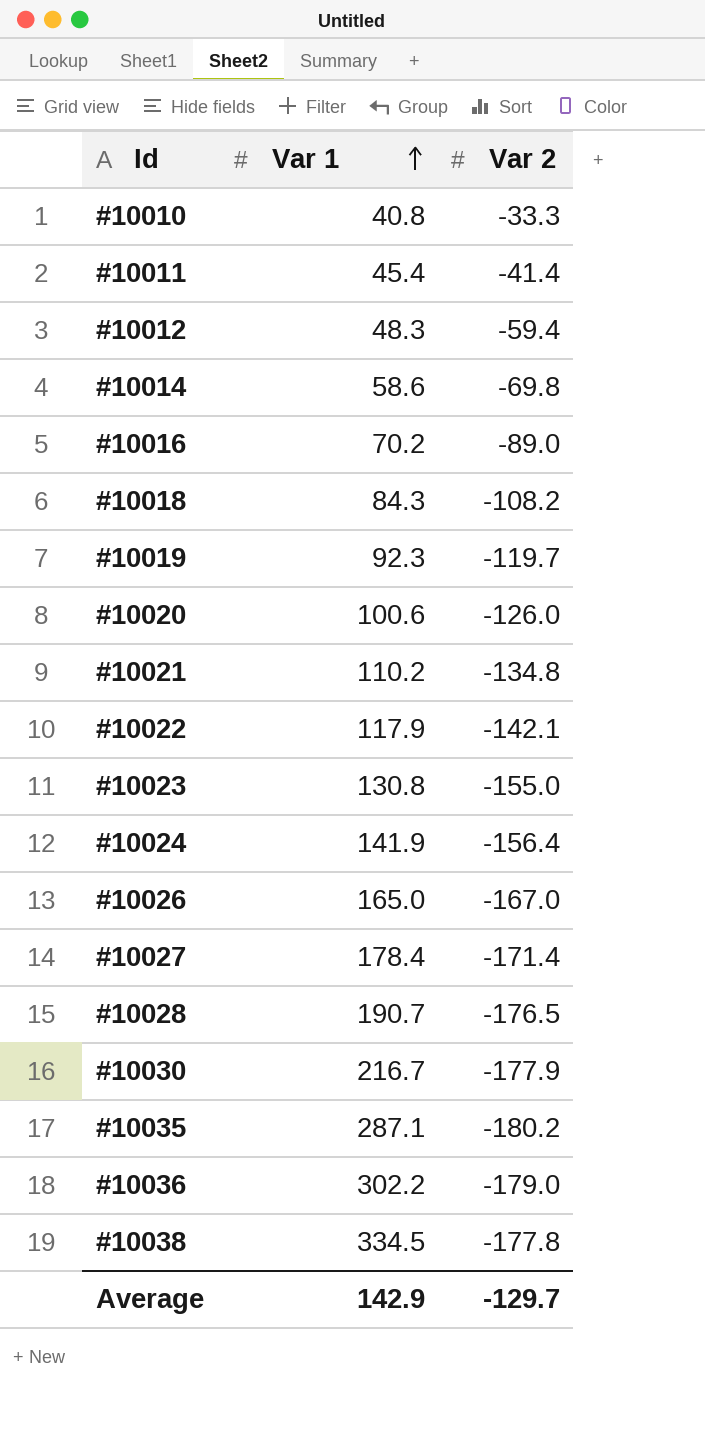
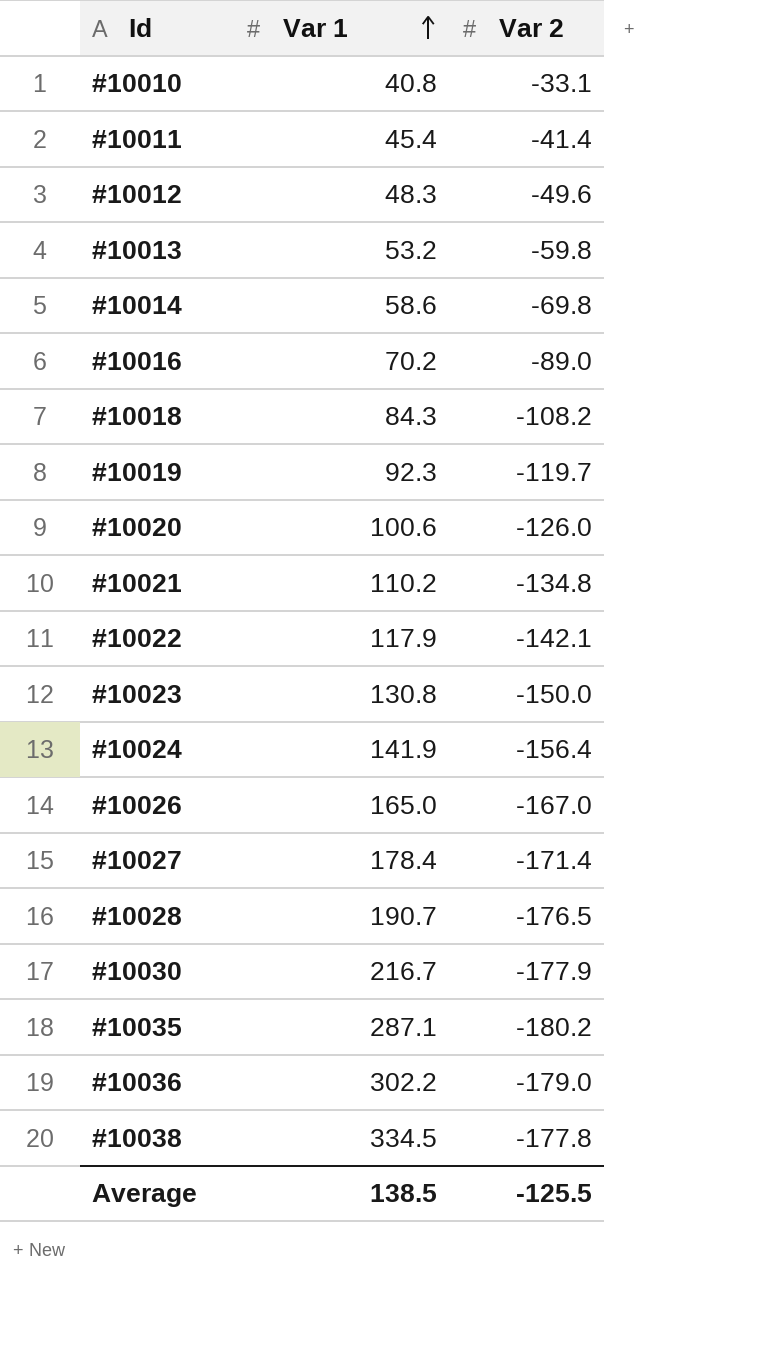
#10010 | Var 2: -33.3 -> -33.1
#10012 | Var 2: -59.4 -> -49.6
row #10013: none -> 53.2 | -59.8
#10023 | Var 2: -155.0 -> -150.0
Average | Var 1: 142.9 -> 138.5
Average | Var 2: -129.7 -> -125.5

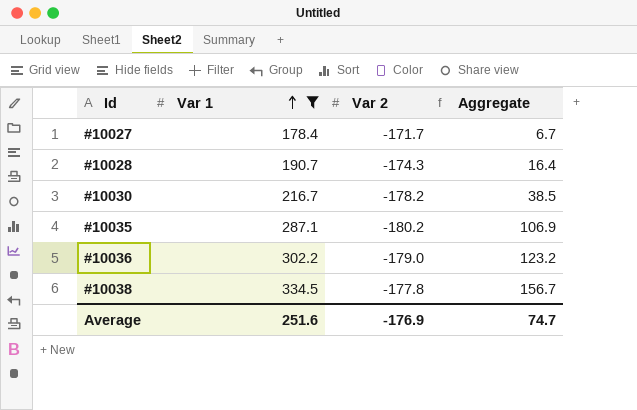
filter: none -> Var 1 >= 178.4
column Aggregate | formula: none -> [Var 1] + [Var 2]
#10027 | Var 2: -171.4 -> -171.7
#10028 | Var 2: -176.5 -> -174.3
#10030 | Var 2: -177.9 -> -178.2
Average | Var 1: 138.5 -> 251.6
Average | Var 2: -125.5 -> -176.9

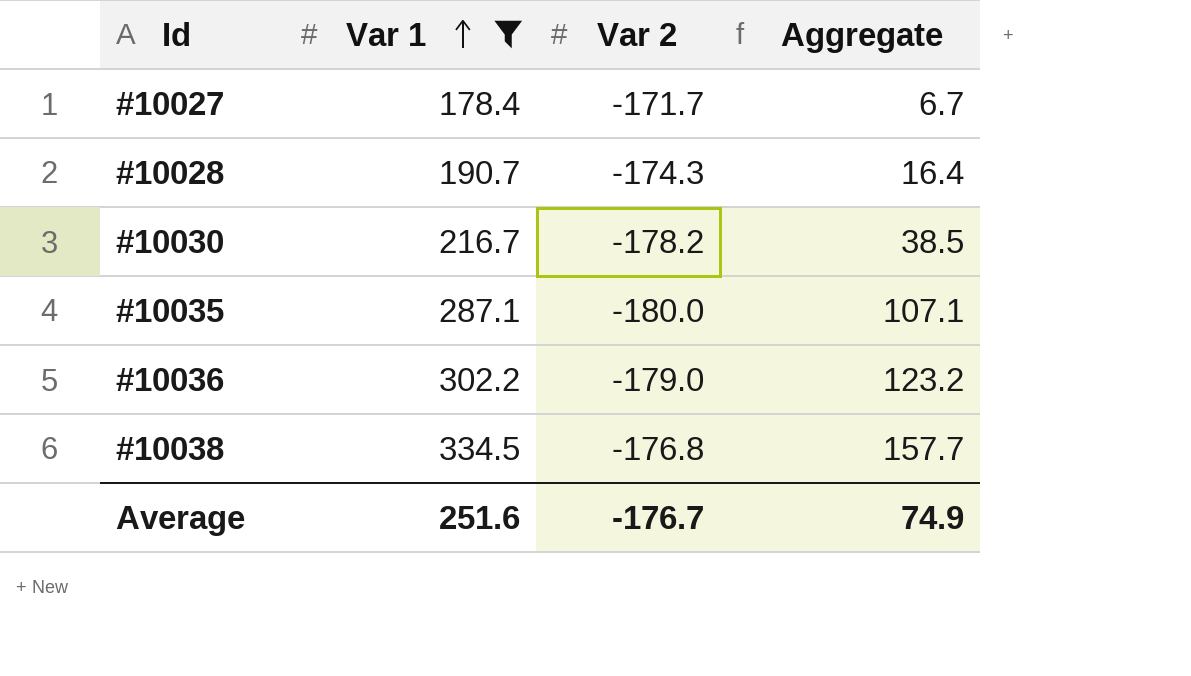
#10035 | Var 2: -180.2 -> -180.0
#10035 | Aggregate: 106.9 -> 107.1
#10038 | Var 2: -177.8 -> -176.8
#10038 | Aggregate: 156.7 -> 157.7
Average | Var 2: -176.9 -> -176.7
Average | Aggregate: 74.7 -> 74.9

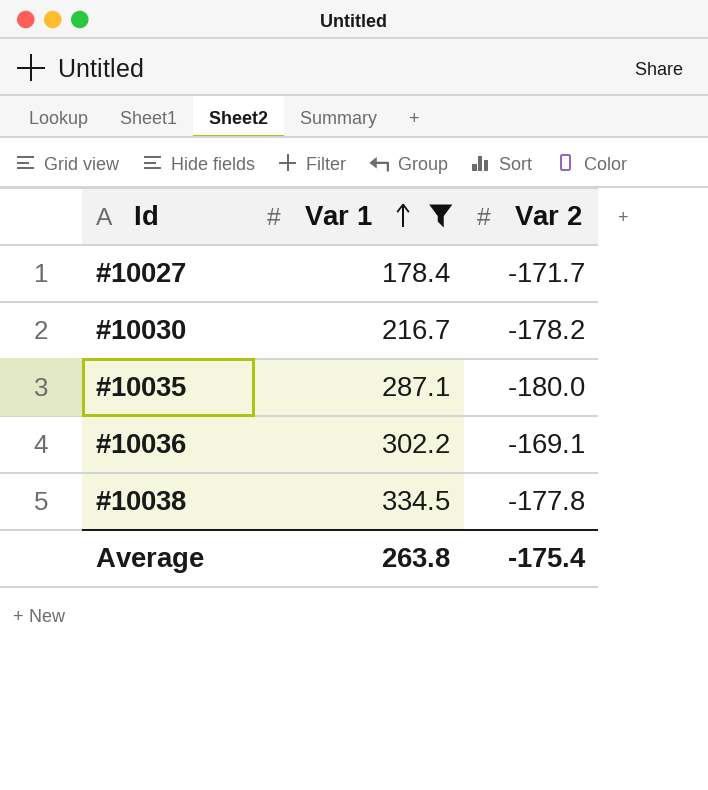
column Aggregate | formula: [Var 1] + [Var 2] -> none
row #10028: 190.7 | -174.3 | 16.4 -> none
#10036 | Var 2: -179.0 -> -169.1
#10038 | Var 2: -176.8 -> -177.8
Average | Var 1: 251.6 -> 263.8
Average | Var 2: -176.7 -> -175.4

